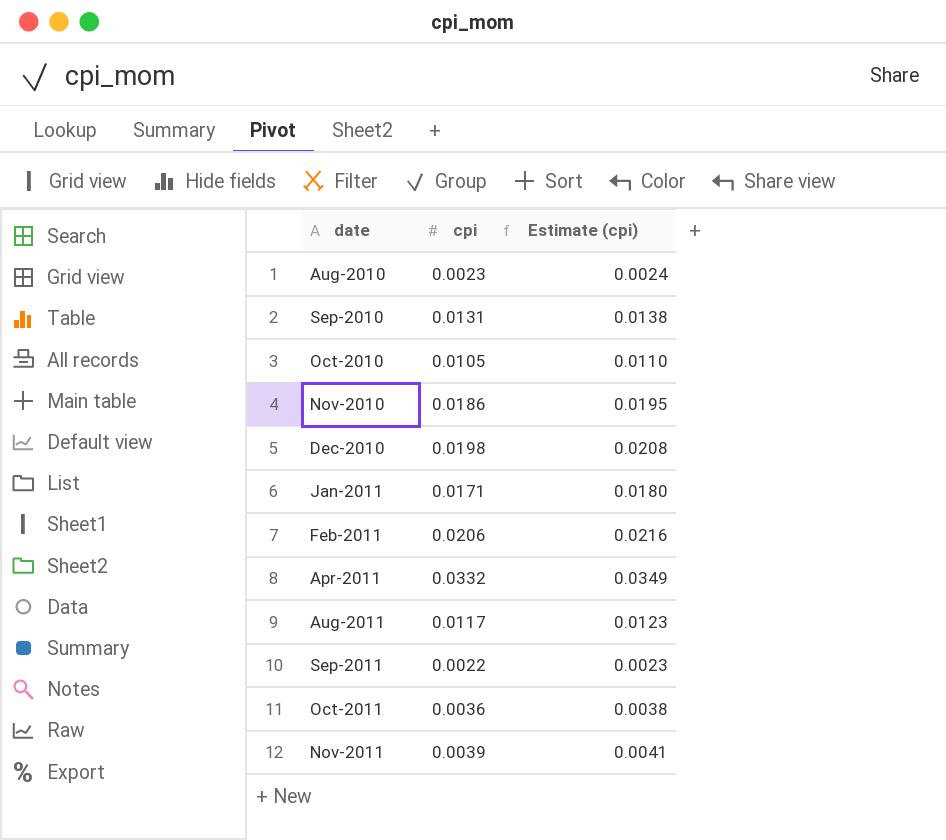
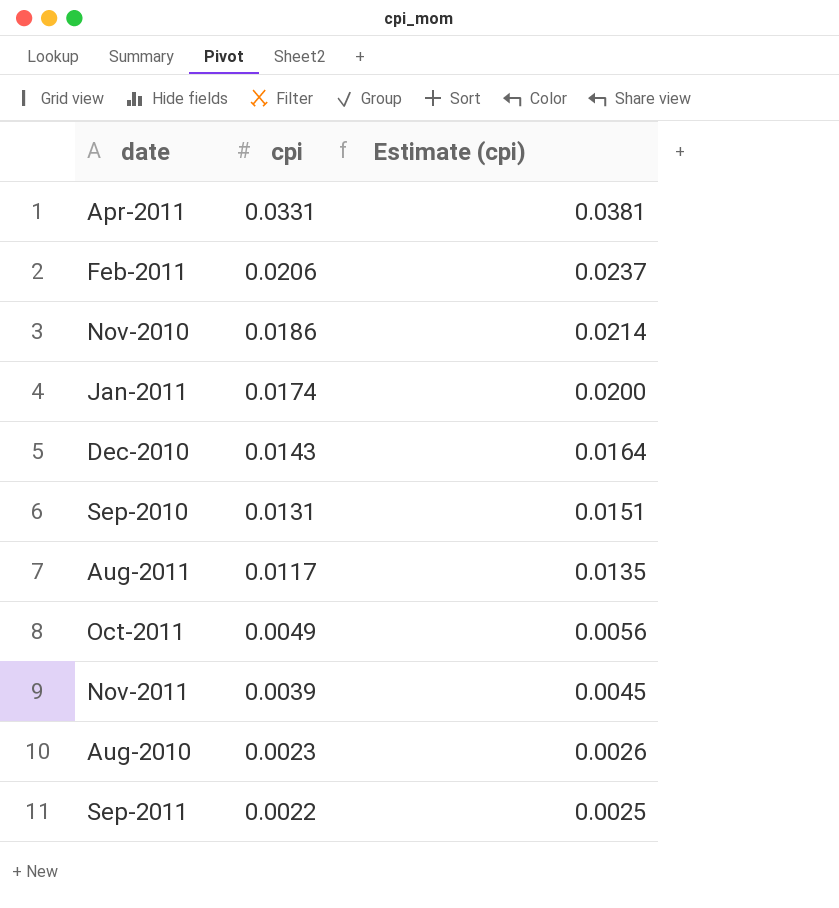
row order: date ascending -> cpi descending
column Estimate (cpi) | formula: [cpi] * 1.05 -> [cpi] * 1.15
row Oct-2010: 0.0105 | 0.0110 -> none
Apr-2011 | cpi: 0.0332 -> 0.0331
Jan-2011 | cpi: 0.0171 -> 0.0174
Dec-2010 | cpi: 0.0198 -> 0.0143
Oct-2011 | cpi: 0.0036 -> 0.0049

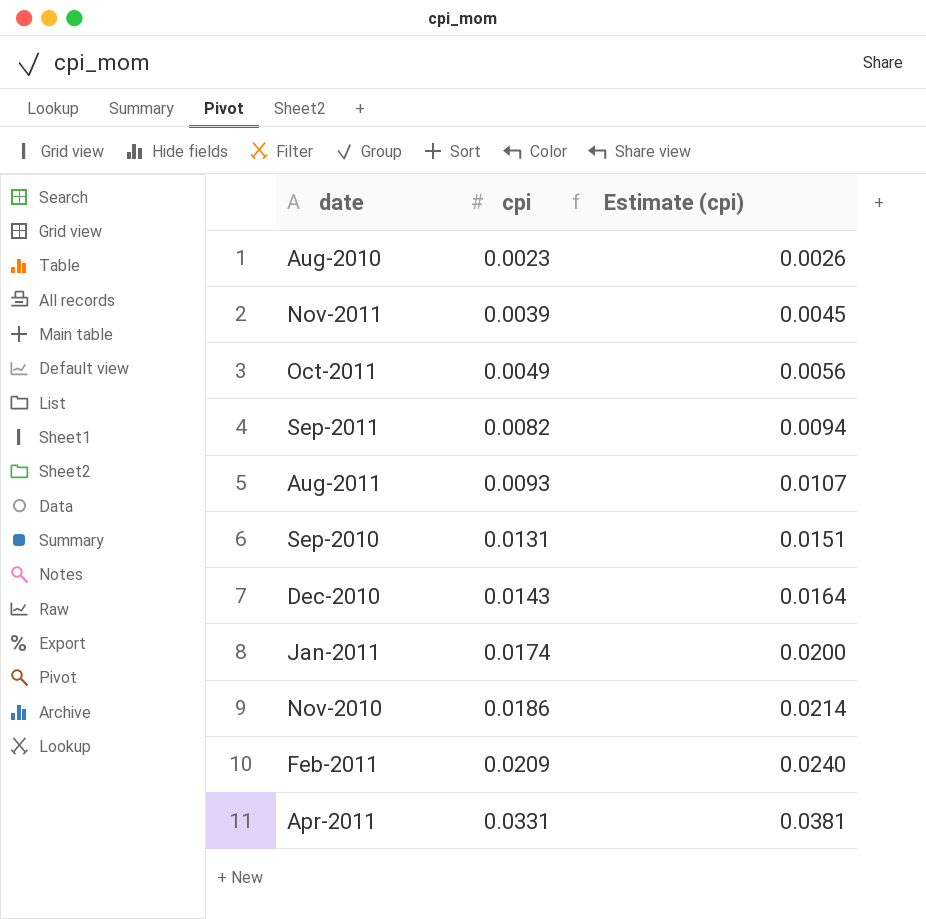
row order: cpi descending -> cpi ascending
Sep-2011 | cpi: 0.0022 -> 0.0082
Sep-2011 | Estimate (cpi): 0.0025 -> 0.0094
Aug-2011 | cpi: 0.0117 -> 0.0093
Aug-2011 | Estimate (cpi): 0.0135 -> 0.0107
Feb-2011 | cpi: 0.0206 -> 0.0209
Feb-2011 | Estimate (cpi): 0.0237 -> 0.0240

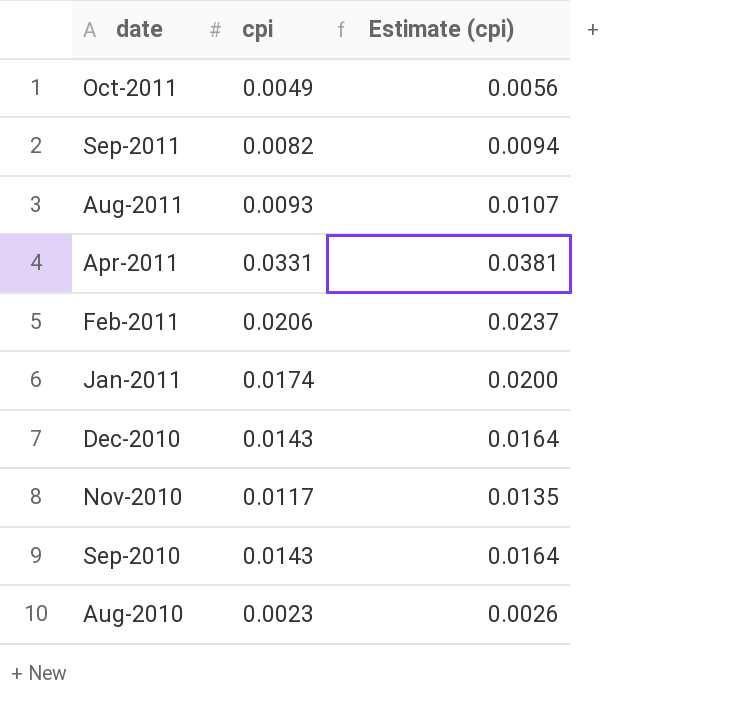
row order: cpi ascending -> date descending
row Nov-2011: 0.0039 | 0.0045 -> none
Feb-2011 | cpi: 0.0209 -> 0.0206
Feb-2011 | Estimate (cpi): 0.0240 -> 0.0237
Nov-2010 | cpi: 0.0186 -> 0.0117
Nov-2010 | Estimate (cpi): 0.0214 -> 0.0135
Sep-2010 | cpi: 0.0131 -> 0.0143
Sep-2010 | Estimate (cpi): 0.0151 -> 0.0164

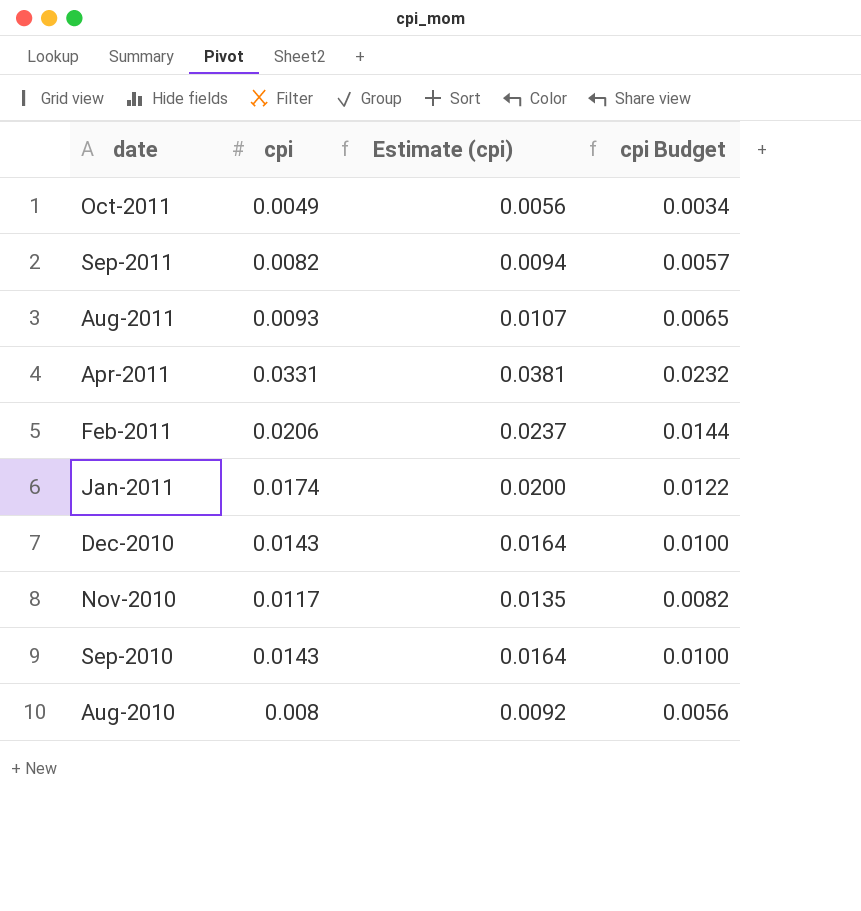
column cpi Budget | formula: none -> [cpi] * 0.7
Aug-2010 | cpi: 0.0023 -> 0.008
Aug-2010 | Estimate (cpi): 0.0026 -> 0.0092

